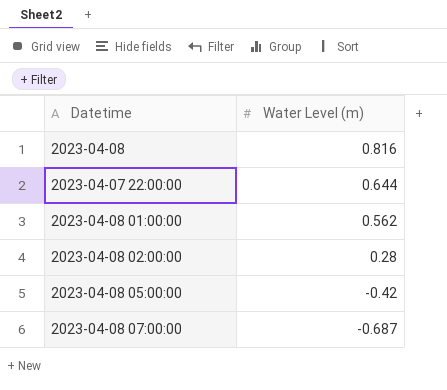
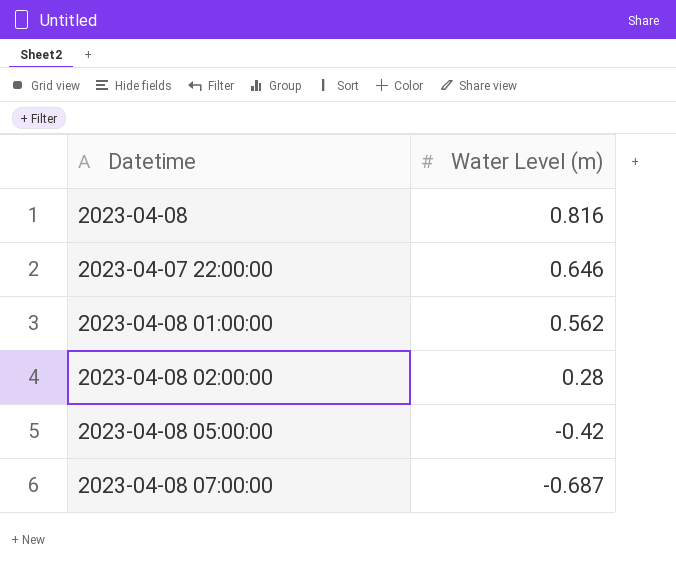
2023-04-07 22:00:00 | Water Level (m): 0.644 -> 0.646

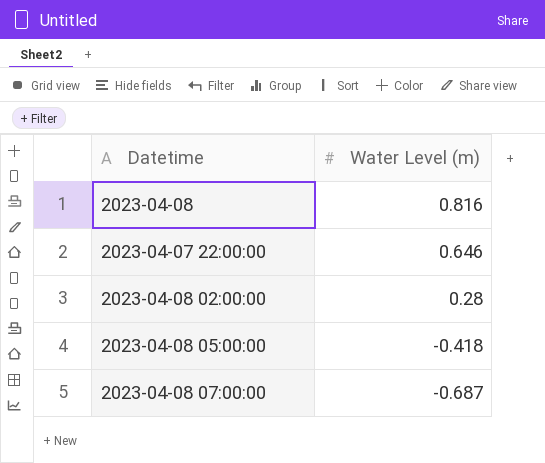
row 2023-04-08 01:00:00: 0.562 -> none
2023-04-08 05:00:00 | Water Level (m): -0.42 -> -0.418

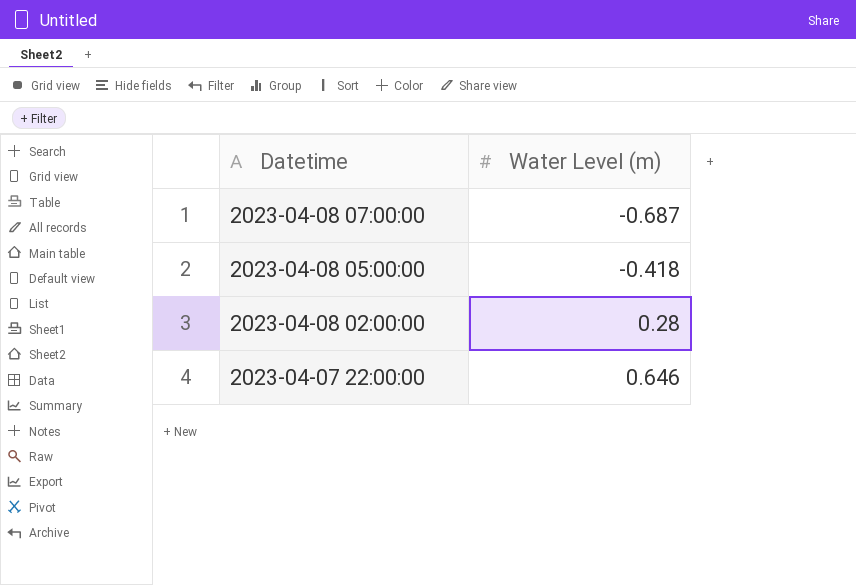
row order: Water Level (m) descending -> Datetime descending
row 2023-04-08: 0.816 -> none

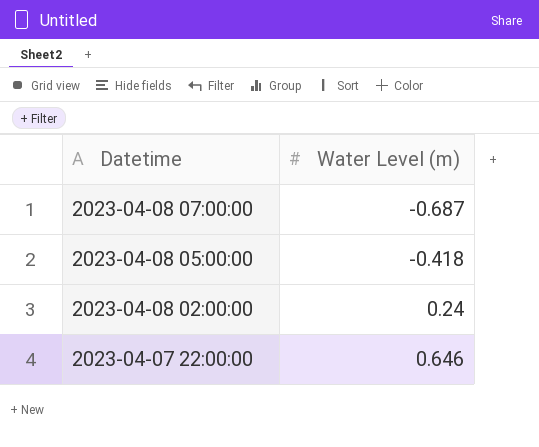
2023-04-08 02:00:00 | Water Level (m): 0.28 -> 0.24

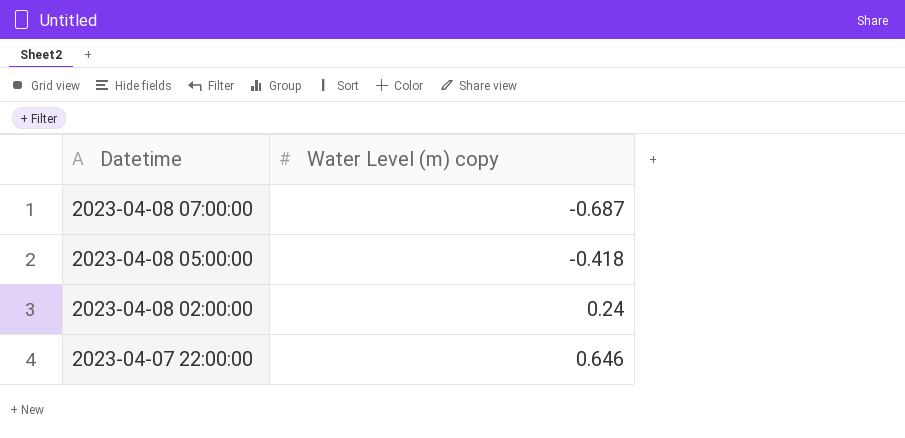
column name: Water Level (m) -> Water Level (m) copy

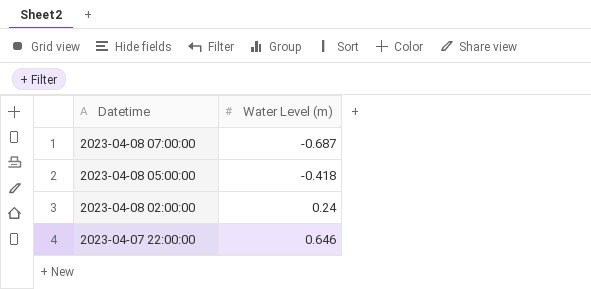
column name: Water Level (m) copy -> Water Level (m)

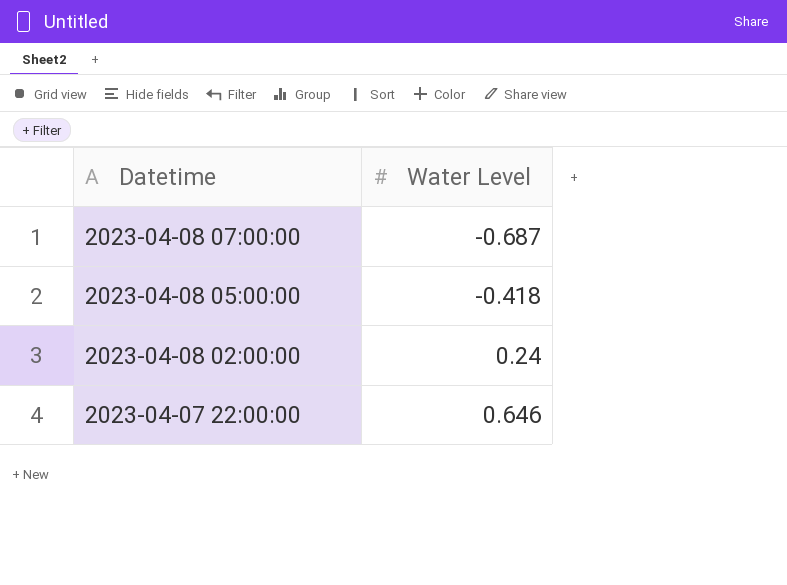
column name: Water Level (m) -> Water Level

